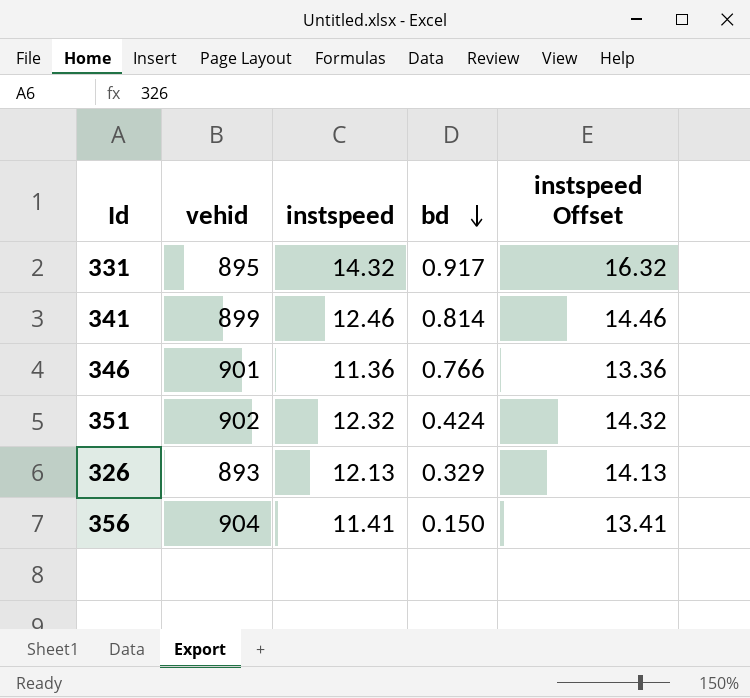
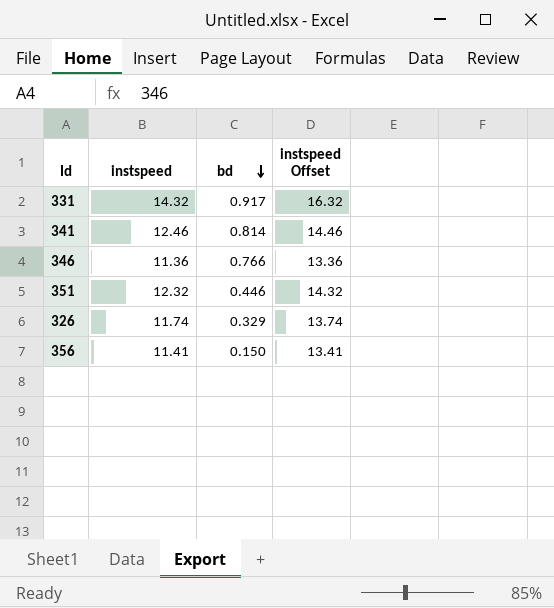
column vehid | position: 2 -> none
351 | bd: 0.424 -> 0.446
326 | instspeed: 12.13 -> 11.74
326 | instspeed Offset: 14.13 -> 13.74

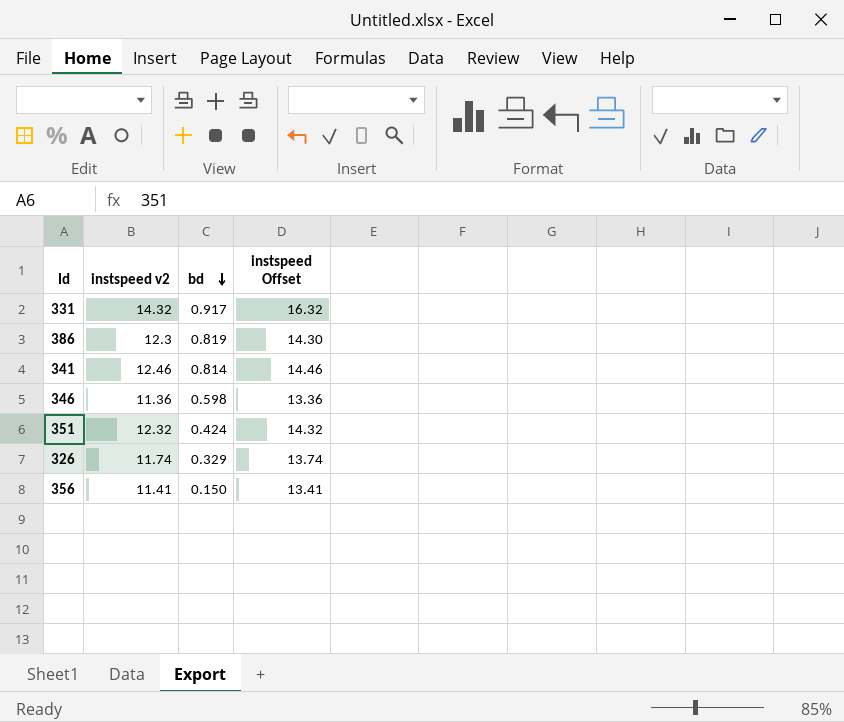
column name: instspeed -> instspeed v2
row 386: none -> 12.3 | 0.819 | 14.30
346 | bd: 0.766 -> 0.598
351 | bd: 0.446 -> 0.424

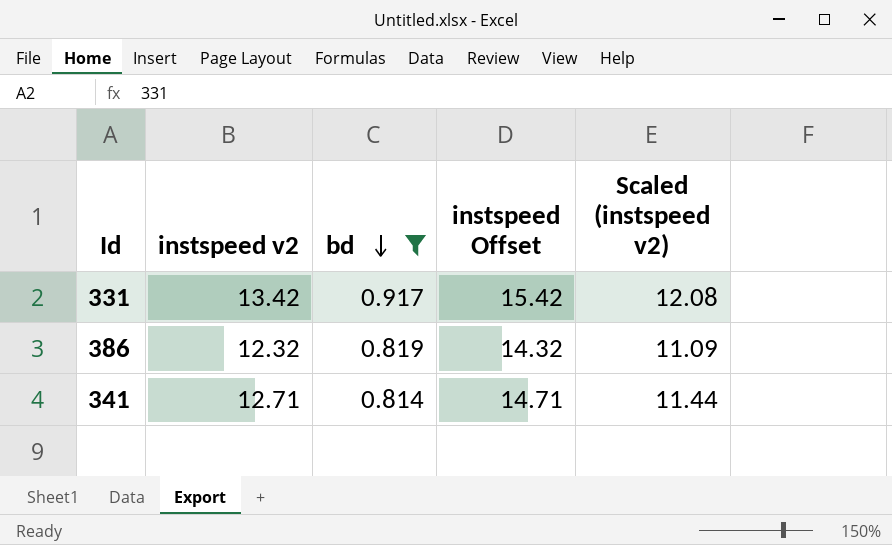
filter: none -> bd >= 0.814
column Scaled (instspeed v2) | formula: none -> [instspeed v2] * 0.9
331 | instspeed v2: 14.32 -> 13.42
331 | instspeed Offset: 16.32 -> 15.42
386 | instspeed v2: 12.3 -> 12.32
386 | instspeed Offset: 14.30 -> 14.32
341 | instspeed v2: 12.46 -> 12.71
341 | instspeed Offset: 14.46 -> 14.71

